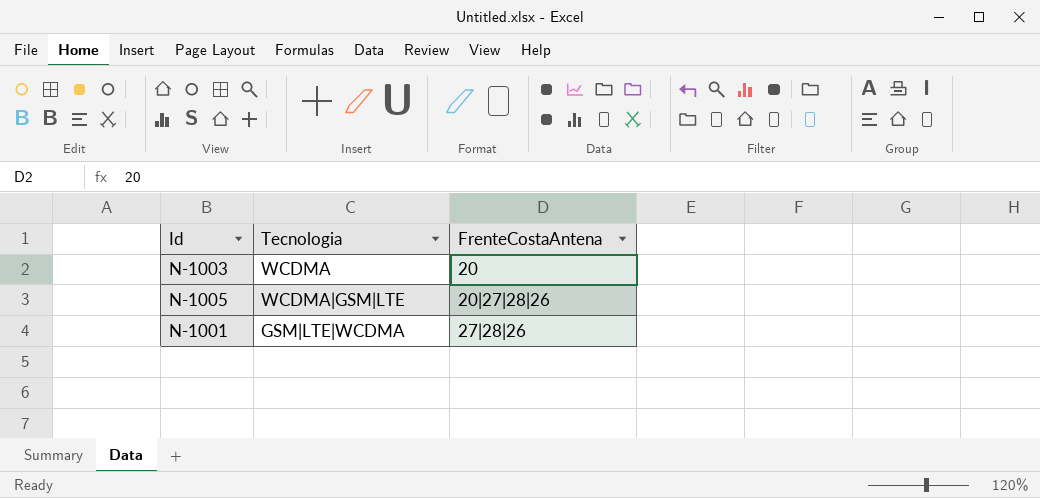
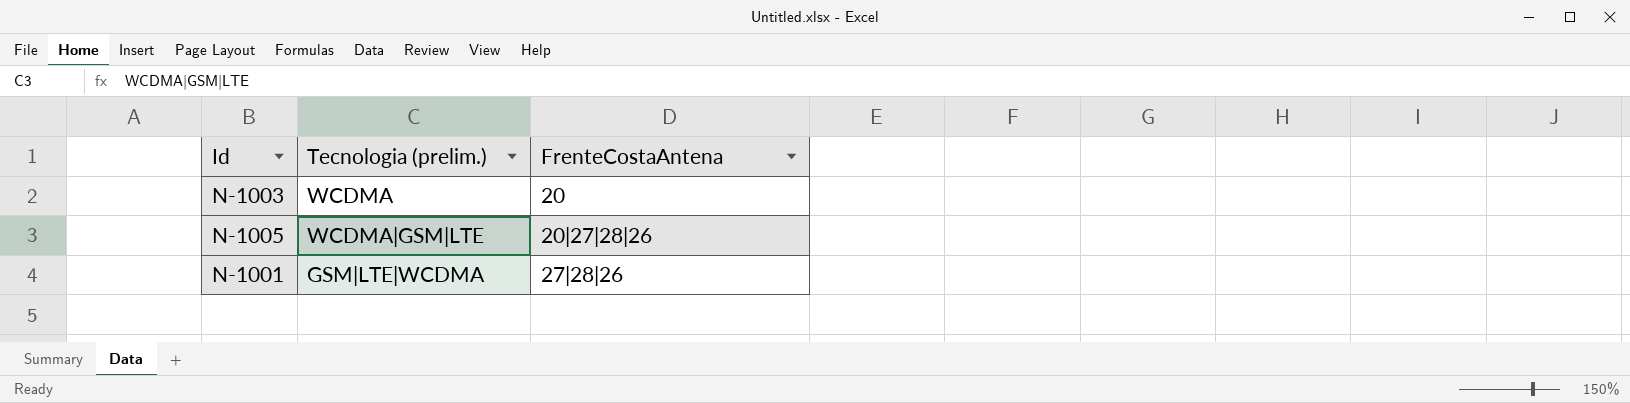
column name: Tecnologia -> Tecnologia (prelim.)

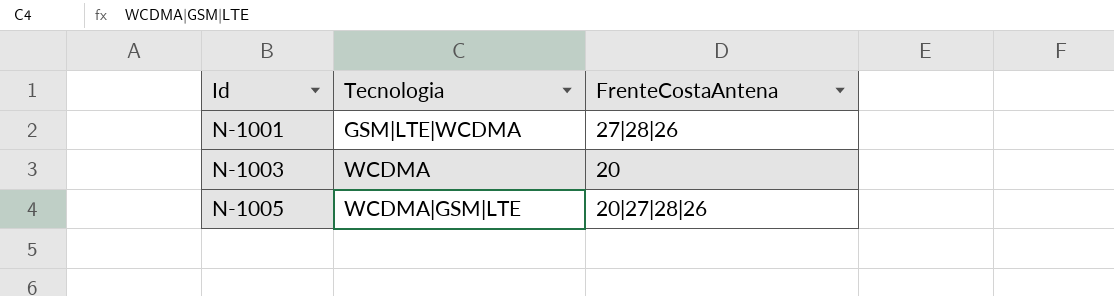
row order: FrenteCostaAntena ascending -> Id ascending
column name: Tecnologia (prelim.) -> Tecnologia

